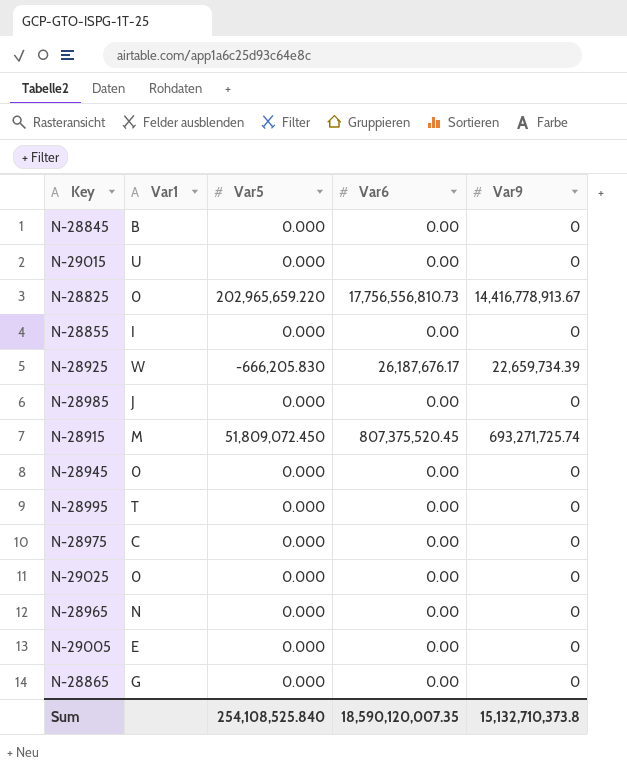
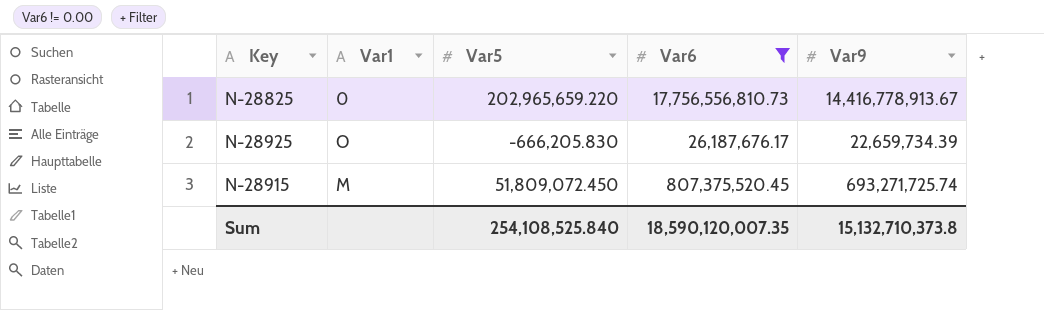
filter: none -> Var6 != 0.00
N-28925 | Var1: W -> O

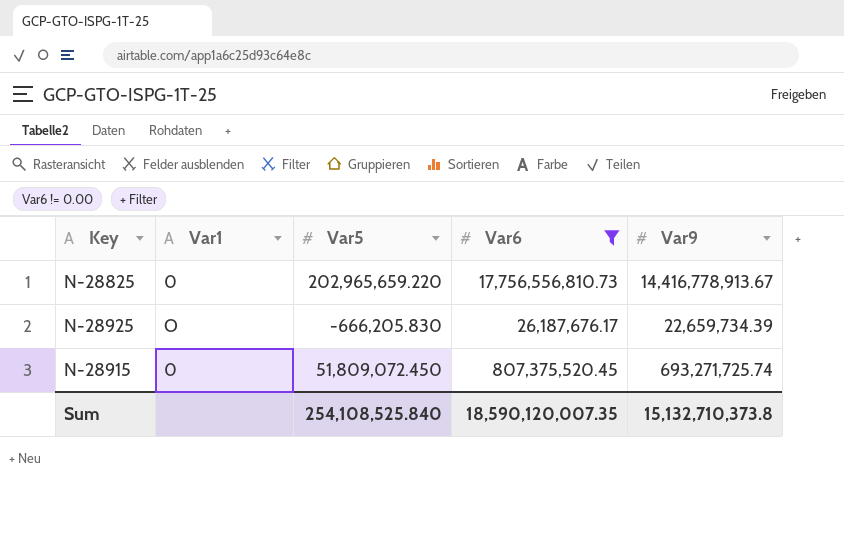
N-28915 | Var1: M -> 0

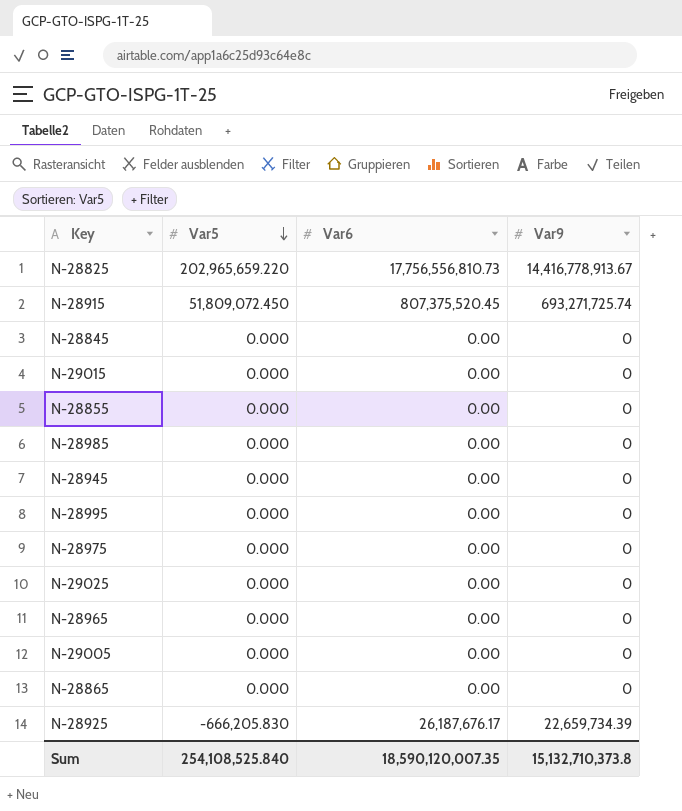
filter: Var6 != 0.00 -> none
row order: none -> Var5 descending
column Var1 | position: 2 -> none

